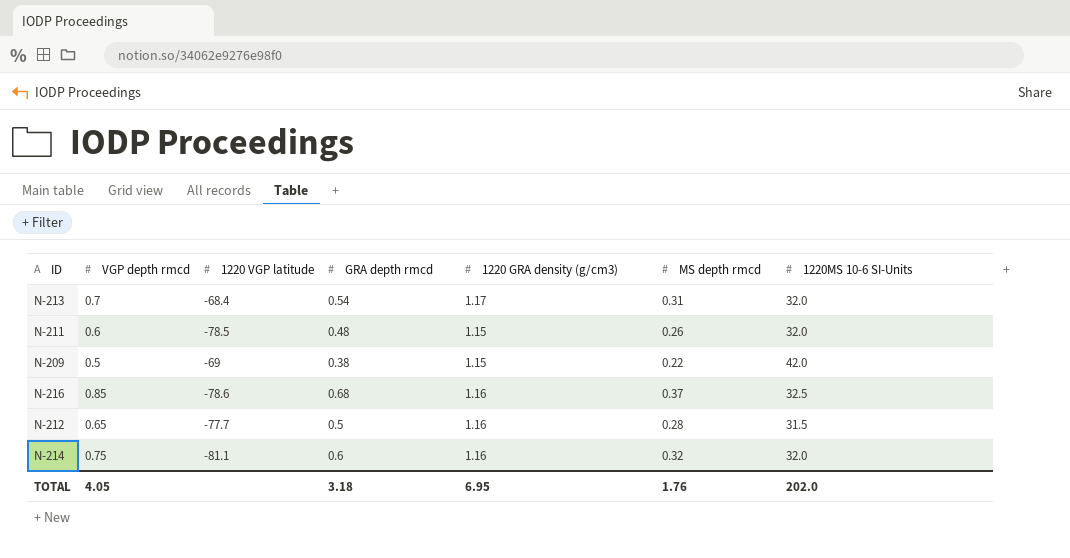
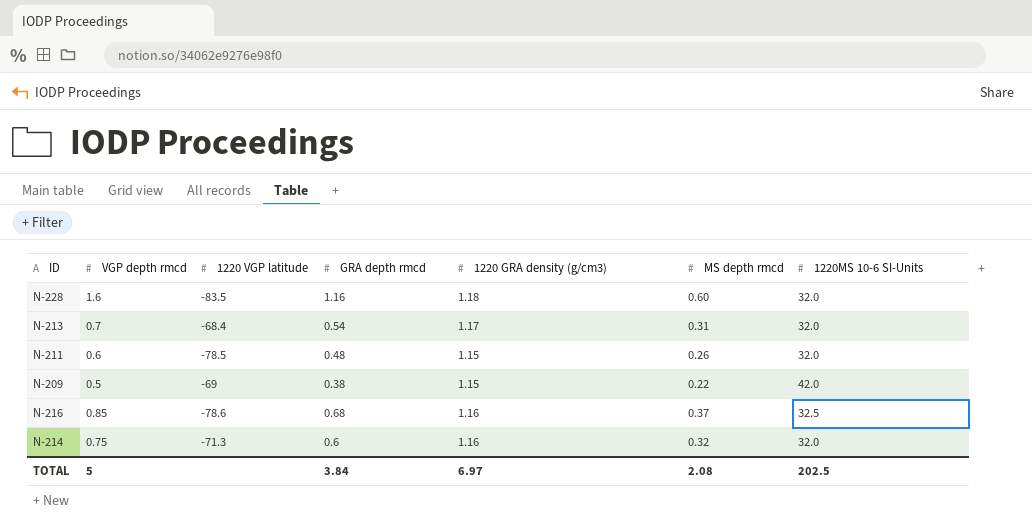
row N-212: 0.65 | -77.7 | 0.5 | 1.16 | 0.28 | 31.5 -> none
row N-228: none -> 1.6 | -83.5 | 1.16 | 1.18 | 0.60 | 32.0
N-214 | 1220 VGP latitude: -81.1 -> -71.3
TOTAL | VGP depth rmcd: 4.05 -> 5
TOTAL | GRA depth rmcd: 3.18 -> 3.84
TOTAL | 1220 GRA density (g/cm3): 6.95 -> 6.97
TOTAL | MS depth rmcd: 1.76 -> 2.08
TOTAL | 1220MS 10-6 SI-Units: 202.0 -> 202.5

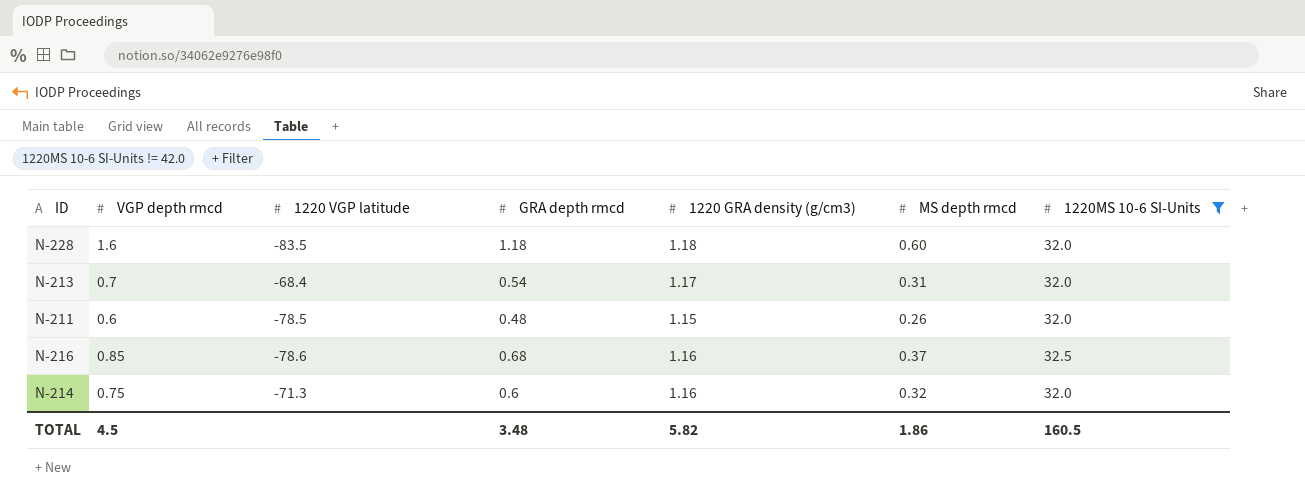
filter: none -> 1220MS 10-6 SI-Units != 42.0
N-228 | GRA depth rmcd: 1.16 -> 1.18
TOTAL | VGP depth rmcd: 5 -> 4.5
TOTAL | GRA depth rmcd: 3.84 -> 3.48
TOTAL | 1220 GRA density (g/cm3): 6.97 -> 5.82
TOTAL | MS depth rmcd: 2.08 -> 1.86
TOTAL | 1220MS 10-6 SI-Units: 202.5 -> 160.5

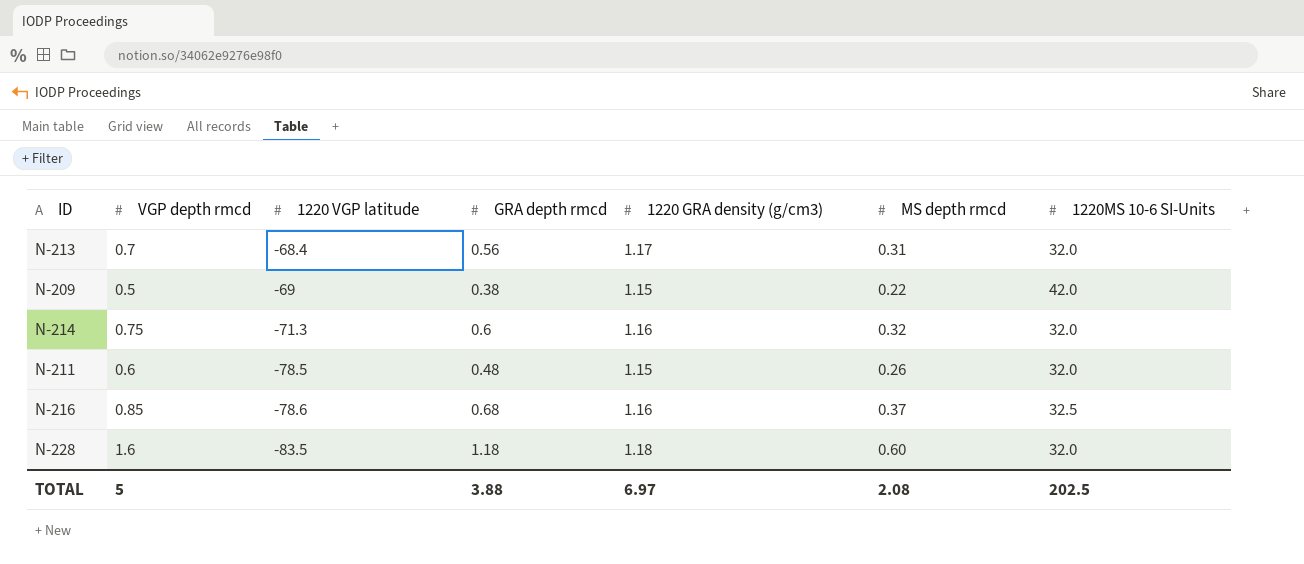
filter: 1220MS 10-6 SI-Units != 42.0 -> none
row order: none -> 1220 VGP latitude descending
N-213 | GRA depth rmcd: 0.54 -> 0.56
TOTAL | VGP depth rmcd: 4.5 -> 5
TOTAL | GRA depth rmcd: 3.48 -> 3.88
TOTAL | 1220 GRA density (g/cm3): 5.82 -> 6.97
TOTAL | MS depth rmcd: 1.86 -> 2.08
TOTAL | 1220MS 10-6 SI-Units: 160.5 -> 202.5

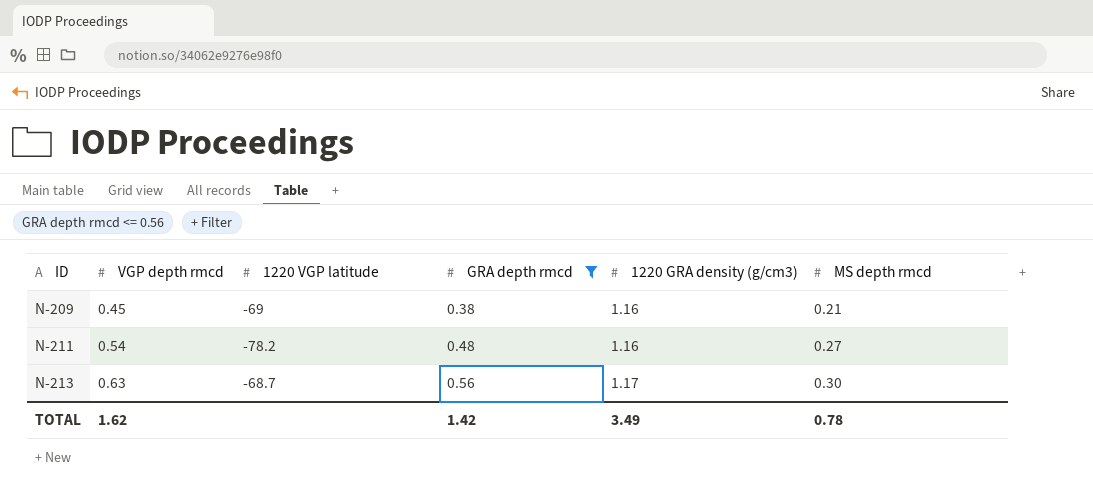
filter: none -> GRA depth rmcd <= 0.56
row order: 1220 VGP latitude descending -> ID ascending
column 1220MS 10-6 SI-Units | position: 7 -> none
N-209 | VGP depth rmcd: 0.5 -> 0.45
N-209 | 1220 GRA density (g/cm3): 1.15 -> 1.16
N-209 | MS depth rmcd: 0.22 -> 0.21
N-211 | VGP depth rmcd: 0.6 -> 0.54
N-211 | 1220 VGP latitude: -78.5 -> -78.2
N-211 | 1220 GRA density (g/cm3): 1.15 -> 1.16
N-211 | MS depth rmcd: 0.26 -> 0.27
N-213 | VGP depth rmcd: 0.7 -> 0.63
N-213 | 1220 VGP latitude: -68.4 -> -68.7
N-213 | MS depth rmcd: 0.31 -> 0.30
TOTAL | VGP depth rmcd: 5 -> 1.62
TOTAL | GRA depth rmcd: 3.88 -> 1.42
TOTAL | 1220 GRA density (g/cm3): 6.97 -> 3.49
TOTAL | MS depth rmcd: 2.08 -> 0.78

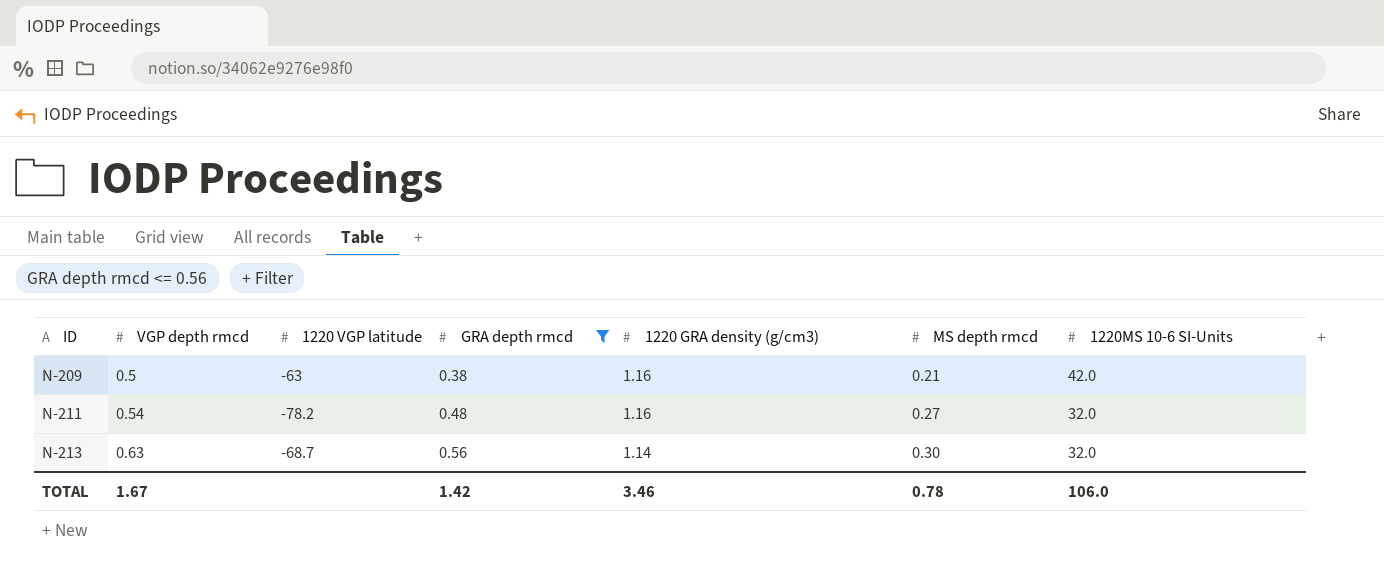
column 1220MS 10-6 SI-Units | position: none -> 7
N-209 | VGP depth rmcd: 0.45 -> 0.5
N-209 | 1220 VGP latitude: -69 -> -63
N-213 | 1220 GRA density (g/cm3): 1.17 -> 1.14
TOTAL | VGP depth rmcd: 1.62 -> 1.67
TOTAL | 1220 GRA density (g/cm3): 3.49 -> 3.46

